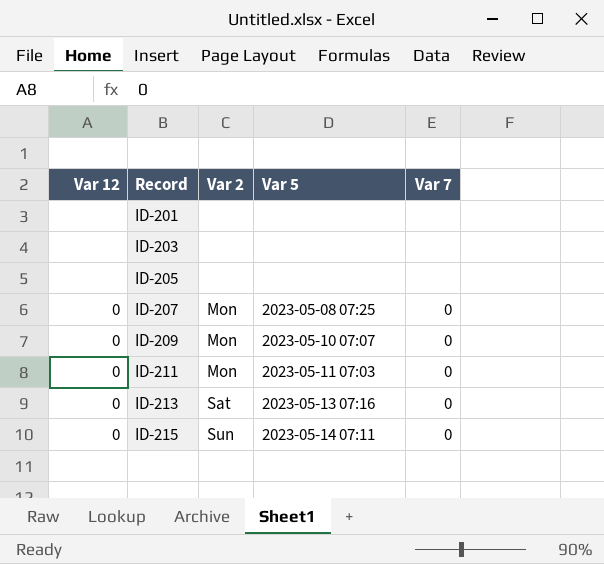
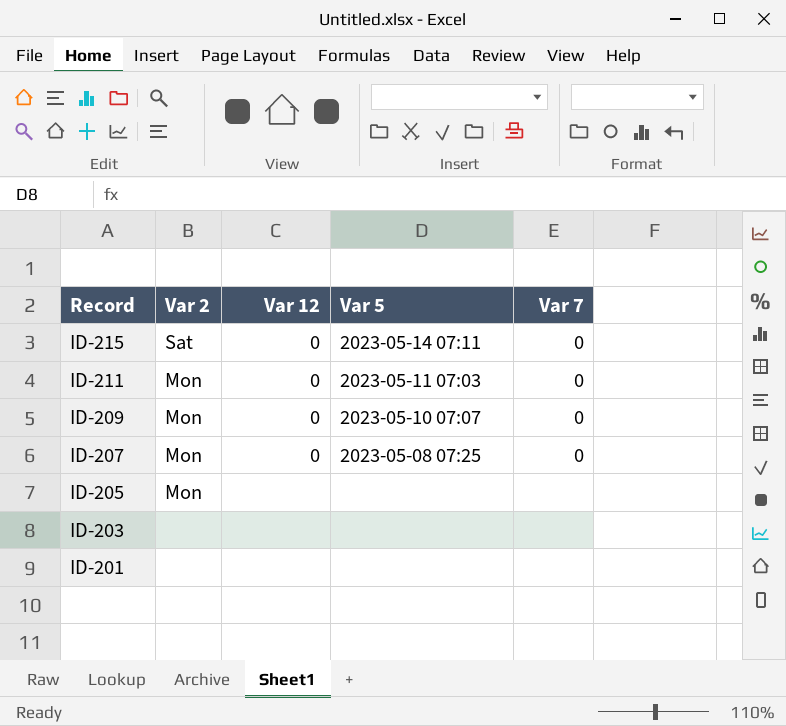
row order: Record ascending -> Record descending
column Var 12 | position: 1 -> 3
row ID-213: 0 | Sat | 2023-05-13 07:16 | 0 -> none
ID-215 | Var 2: Sun -> Sat
ID-205 | Var 2: none -> Mon

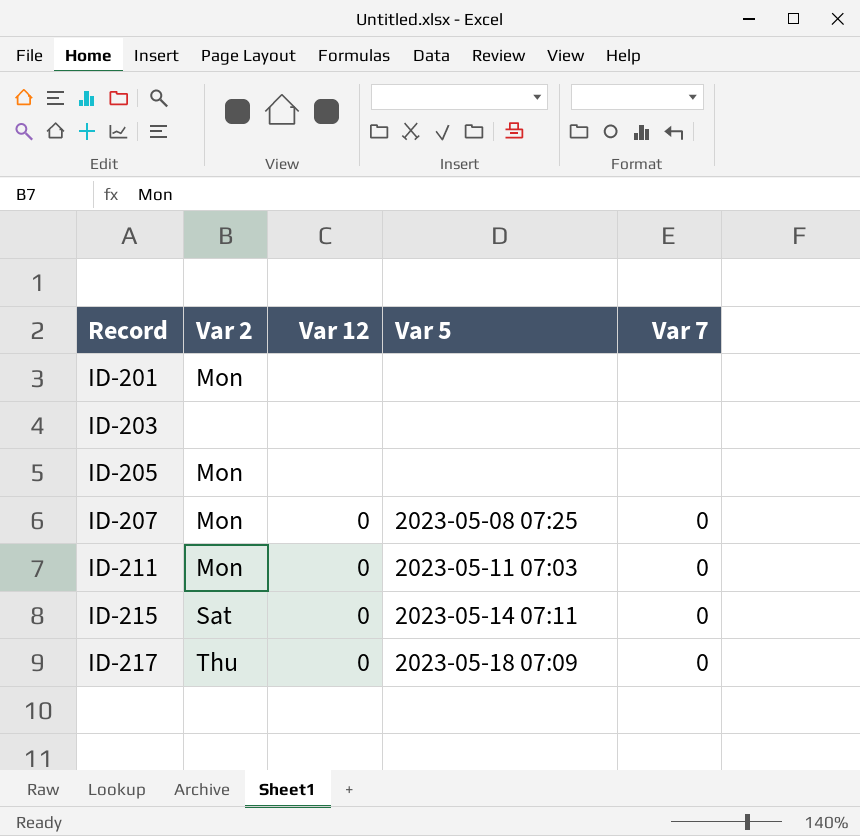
row order: Record descending -> Record ascending
row ID-209: Mon | 0 | 2023-05-10 07:07 | 0 -> none
ID-201 | Var 2: none -> Mon
row ID-217: none -> Thu | 0 | 2023-05-18 07:09 | 0

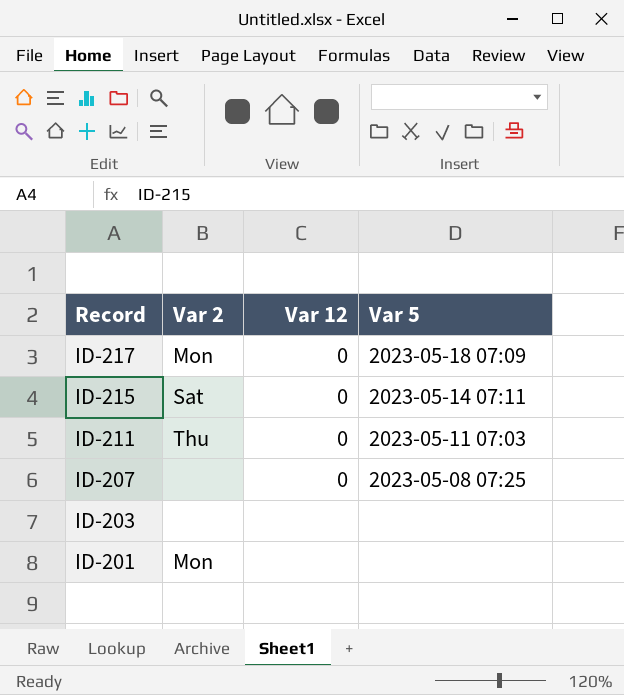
row order: Record ascending -> Record descending
column Var 7 | position: 5 -> none
row ID-205: Mon | none | none | none -> none
ID-217 | Var 2: Thu -> Mon
ID-211 | Var 2: Mon -> Thu
ID-207 | Var 2: Mon -> none

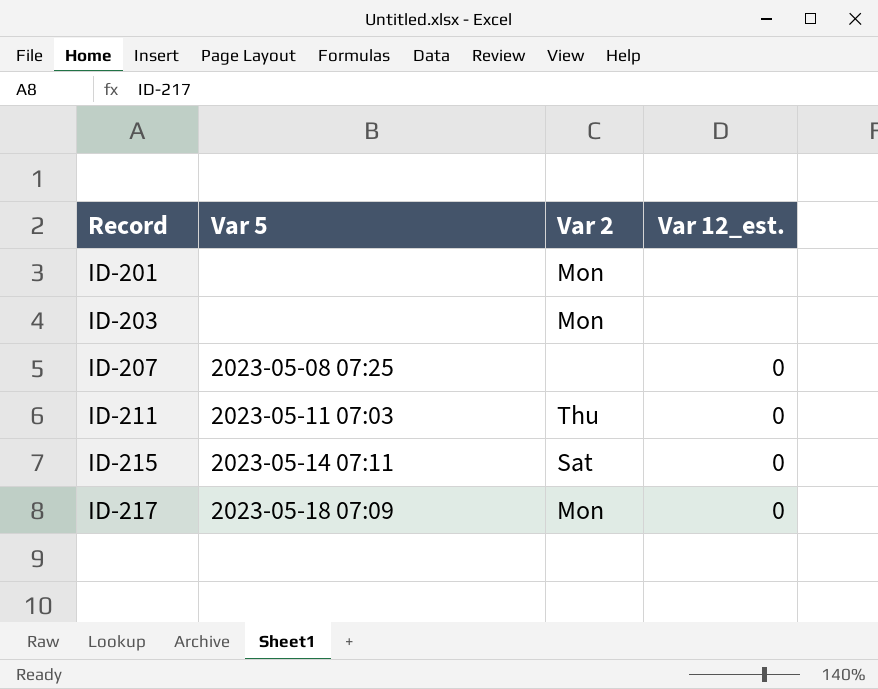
row order: Record descending -> Record ascending
column Var 5 | position: 4 -> 2
column name: Var 12 -> Var 12_est.
ID-203 | Var 2: none -> Mon

